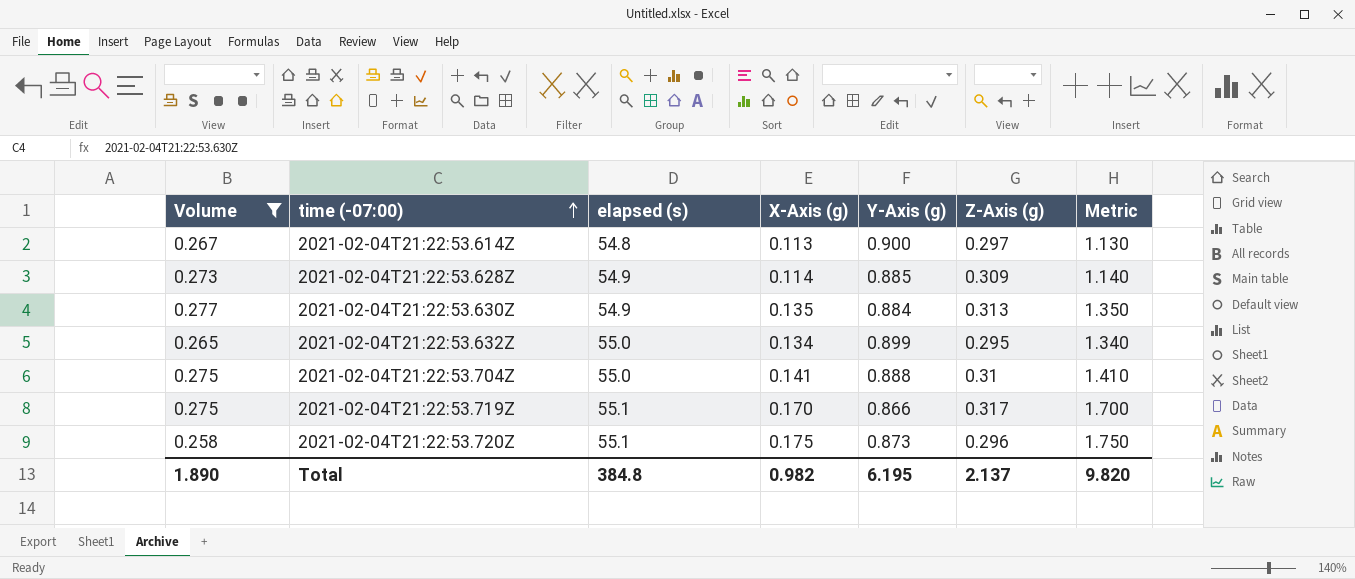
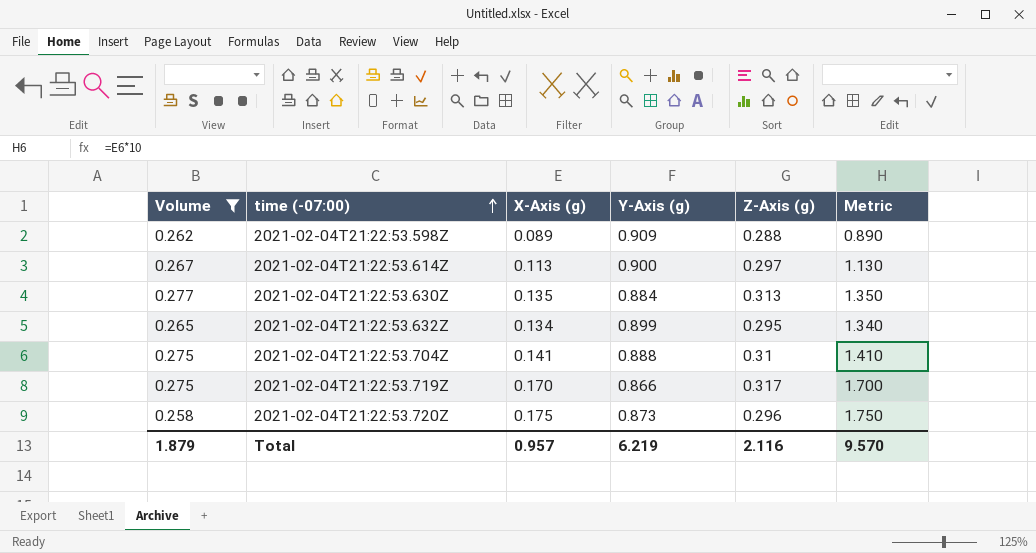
column elapsed (s) | position: 3 -> none
row 2021-02-04T21:22:53.628Z: 0.273 | 54.9 | 0.114 | 0.885 | 0.309 | 1.140 -> none
row 2021-02-04T21:22:53.598Z: none -> 0.262 | 0.089 | 0.909 | 0.288 | 0.890
Total | Volume: 1.890 -> 1.879
Total | X-Axis (g): 0.982 -> 0.957
Total | Y-Axis (g): 6.195 -> 6.219
Total | Z-Axis (g): 2.137 -> 2.116
Total | Metric: 9.820 -> 9.570

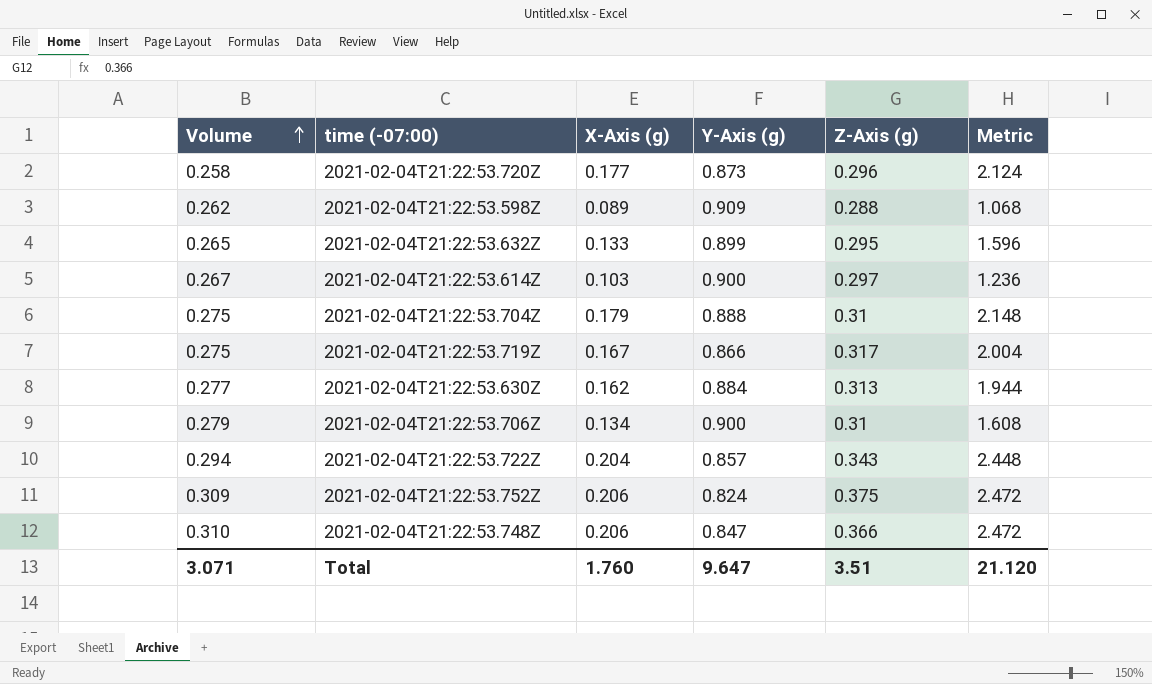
filter: Volume <= 0.277 -> none
row order: time (-07:00) ascending -> Volume ascending
column Metric | formula: [X-Axis (g)] * 10 -> [X-Axis (g)] * 12
2021-02-04T21:22:53.720Z | X-Axis (g): 0.175 -> 0.177
2021-02-04T21:22:53.632Z | X-Axis (g): 0.134 -> 0.133
2021-02-04T21:22:53.614Z | X-Axis (g): 0.113 -> 0.103
2021-02-04T21:22:53.704Z | X-Axis (g): 0.141 -> 0.179
2021-02-04T21:22:53.719Z | X-Axis (g): 0.170 -> 0.167
2021-02-04T21:22:53.630Z | X-Axis (g): 0.135 -> 0.162
Total | Volume: 1.879 -> 3.071
Total | X-Axis (g): 0.957 -> 1.760
Total | Y-Axis (g): 6.219 -> 9.647
Total | Z-Axis (g): 2.116 -> 3.51
Total | Metric: 9.570 -> 21.120

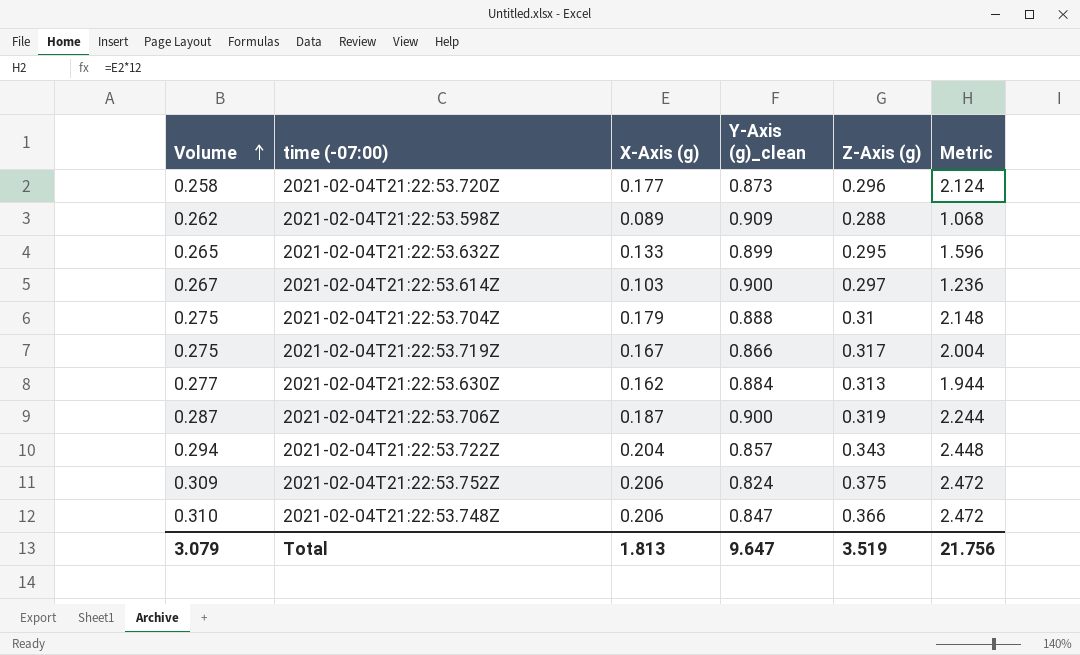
column name: Y-Axis (g) -> Y-Axis (g)_clean
2021-02-04T21:22:53.706Z | Volume: 0.279 -> 0.287
2021-02-04T21:22:53.706Z | X-Axis (g): 0.134 -> 0.187
2021-02-04T21:22:53.706Z | Z-Axis (g): 0.31 -> 0.319
2021-02-04T21:22:53.706Z | Metric: 1.608 -> 2.244
Total | Volume: 3.071 -> 3.079
Total | X-Axis (g): 1.760 -> 1.813
Total | Z-Axis (g): 3.51 -> 3.519
Total | Metric: 21.120 -> 21.756

